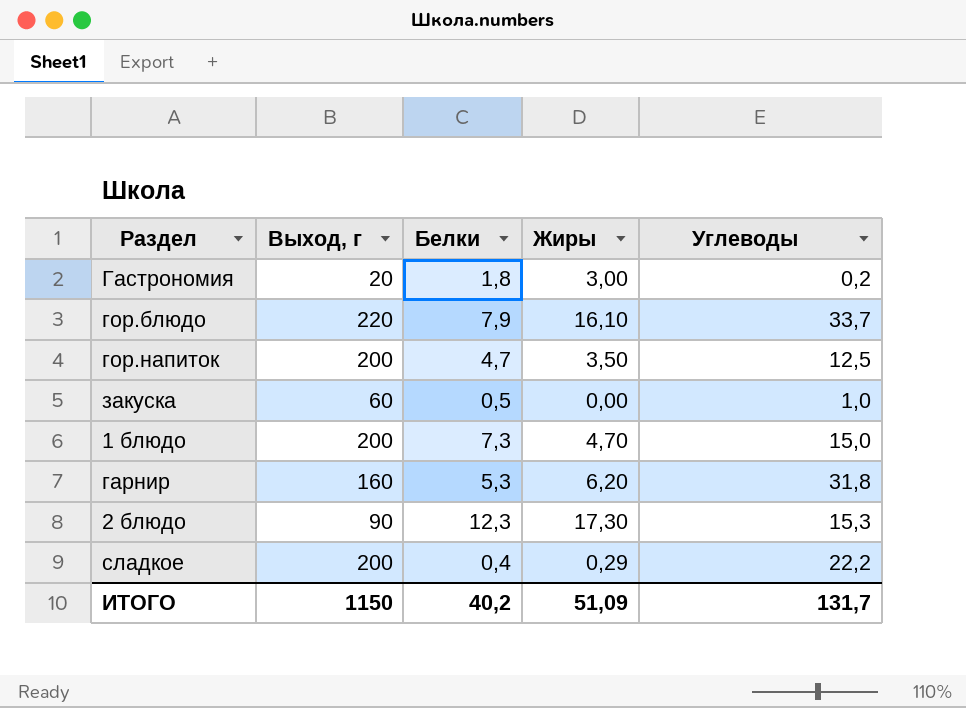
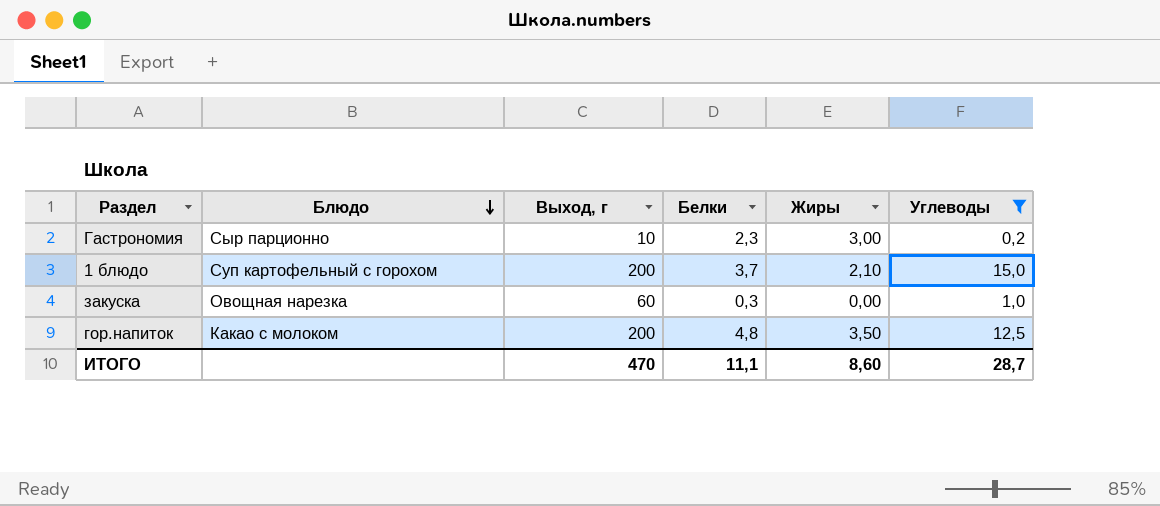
filter: none -> Углеводы <= 15,0
row order: none -> Блюдо descending
column Блюдо | position: none -> 2
Гастрономия | Выход, г: 20 -> 10
Гастрономия | Белки: 1,8 -> 2,3
1 блюдо | Белки: 7,3 -> 3,7
1 блюдо | Жиры: 4,70 -> 2,10
закуска | Белки: 0,5 -> 0,3
гор.напиток | Белки: 4,7 -> 4,8
ИТОГО | Выход, г: 1150 -> 470
ИТОГО | Белки: 40,2 -> 11,1
ИТОГО | Жиры: 51,09 -> 8,60
ИТОГО | Углеводы: 131,7 -> 28,7

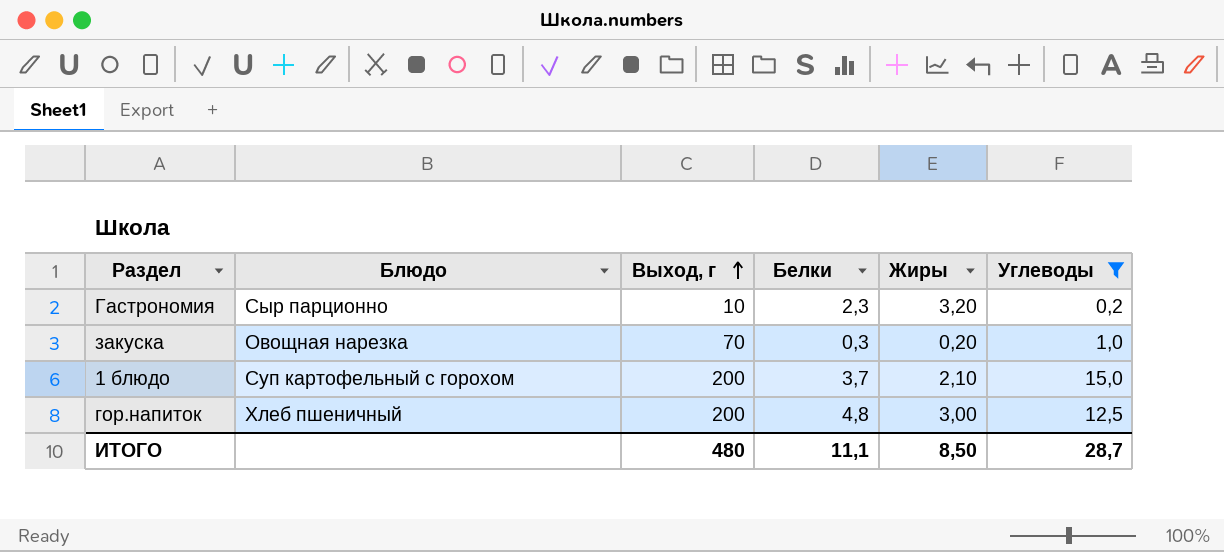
row order: Блюдо descending -> Выход, г ascending
Гастрономия | Жиры: 3,00 -> 3,20
закуска | Выход, г: 60 -> 70
закуска | Жиры: 0,00 -> 0,20
гор.напиток | Блюдо: Какао с молоком -> Хлеб пшеничный
гор.напиток | Жиры: 3,50 -> 3,00
ИТОГО | Выход, г: 470 -> 480
ИТОГО | Жиры: 8,60 -> 8,50

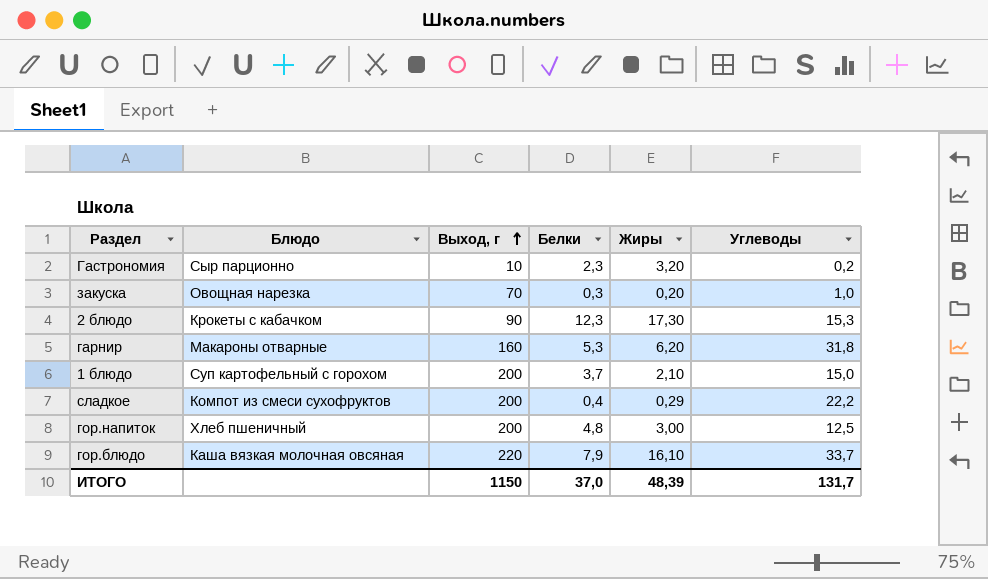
filter: Углеводы <= 15,0 -> none
ИТОГО | Выход, г: 480 -> 1150
ИТОГО | Белки: 11,1 -> 37,0
ИТОГО | Жиры: 8,50 -> 48,39
ИТОГО | Углеводы: 28,7 -> 131,7

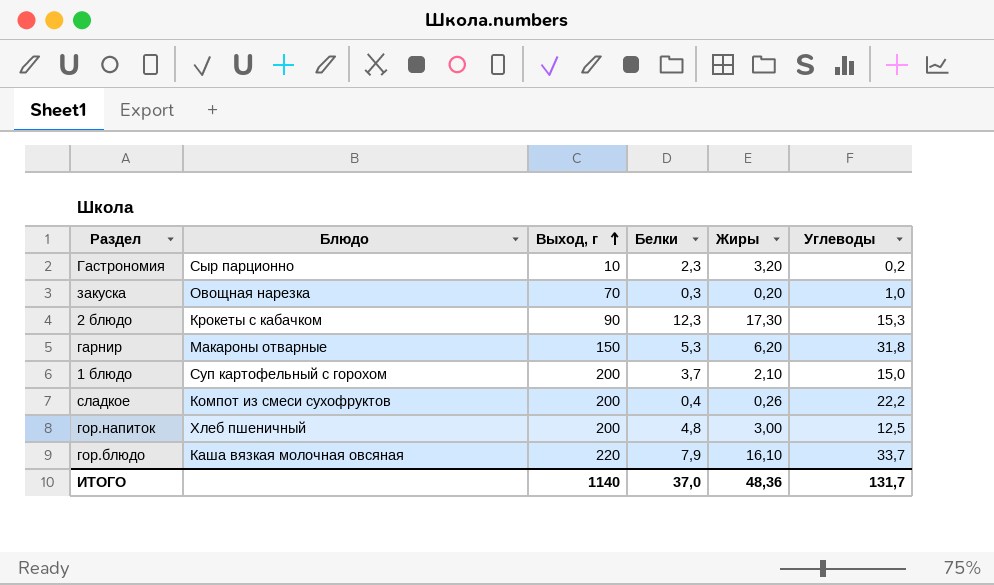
гарнир | Выход, г: 160 -> 150
сладкое | Жиры: 0,29 -> 0,26
ИТОГО | Выход, г: 1150 -> 1140
ИТОГО | Жиры: 48,39 -> 48,36

